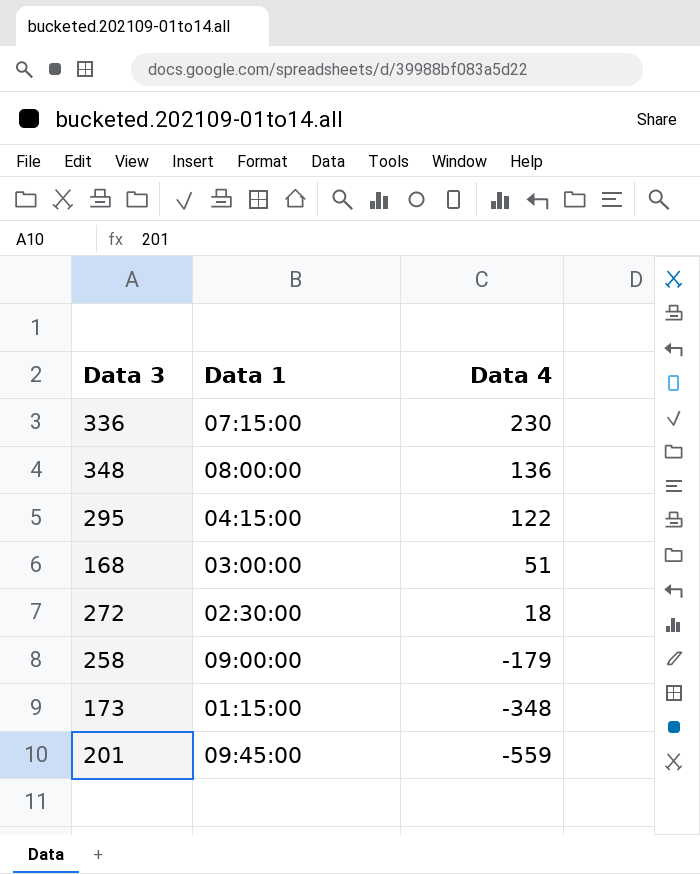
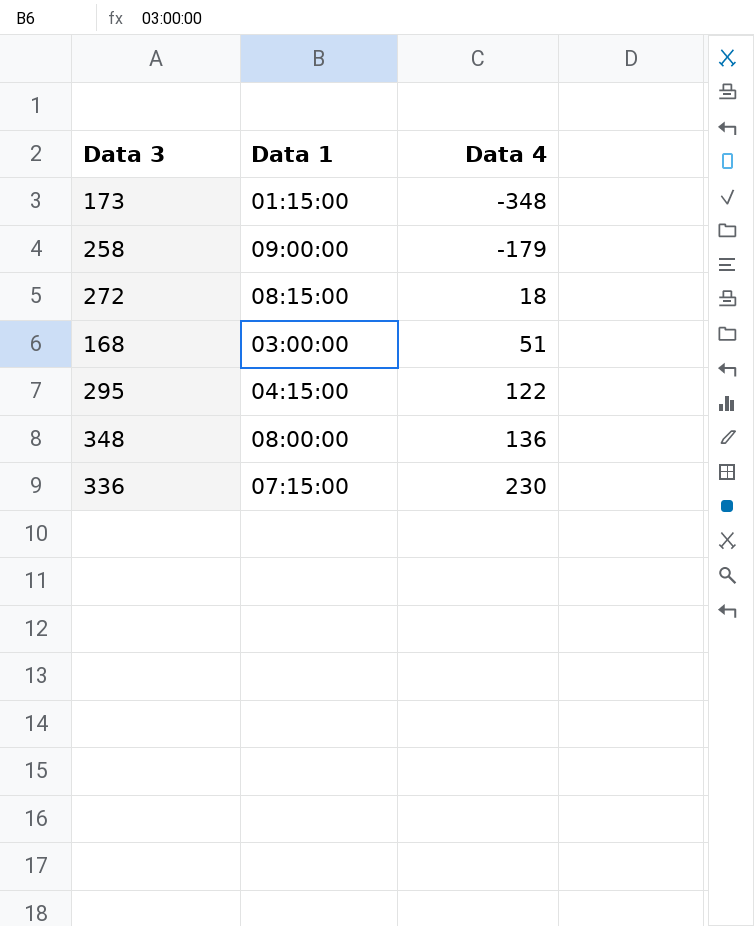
row order: Data 4 descending -> Data 4 ascending
row 201: 09:45:00 | -559 -> none
272 | Data 1: 02:30:00 -> 08:15:00

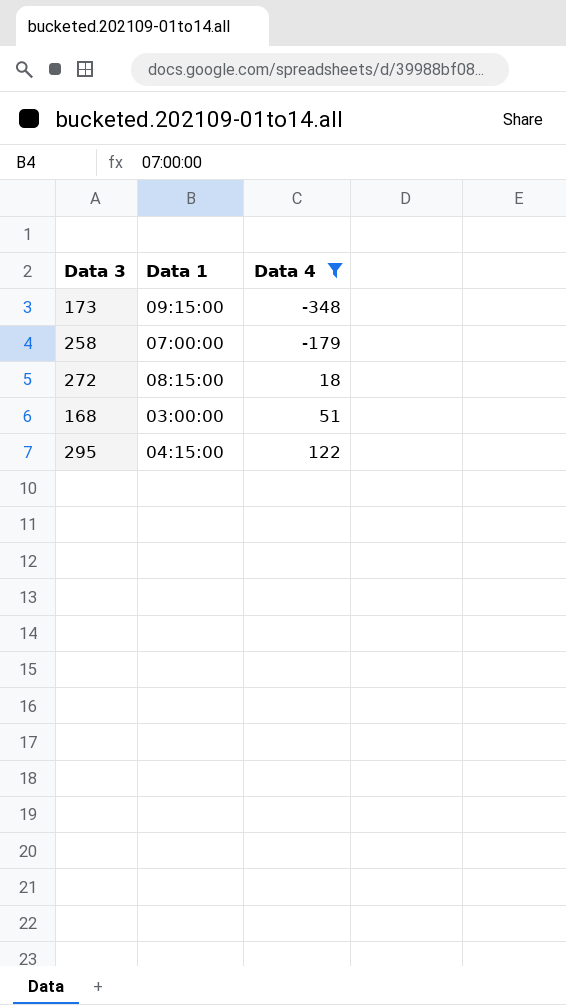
filter: none -> Data 4 <= 122
173 | Data 1: 01:15:00 -> 09:15:00
258 | Data 1: 09:00:00 -> 07:00:00

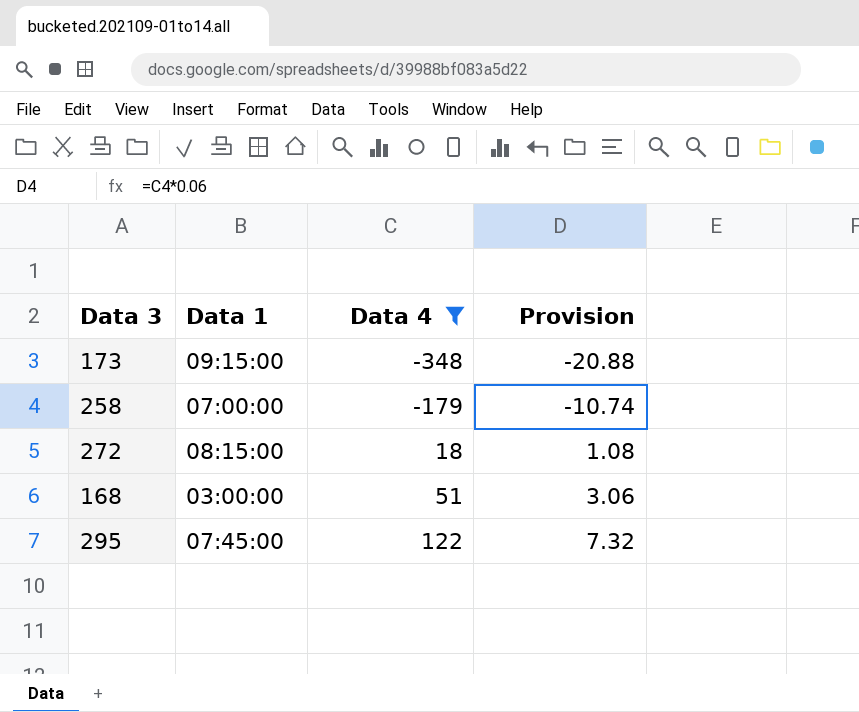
column Provision | formula: none -> [Data 4] * 0.06
295 | Data 1: 04:15:00 -> 07:45:00

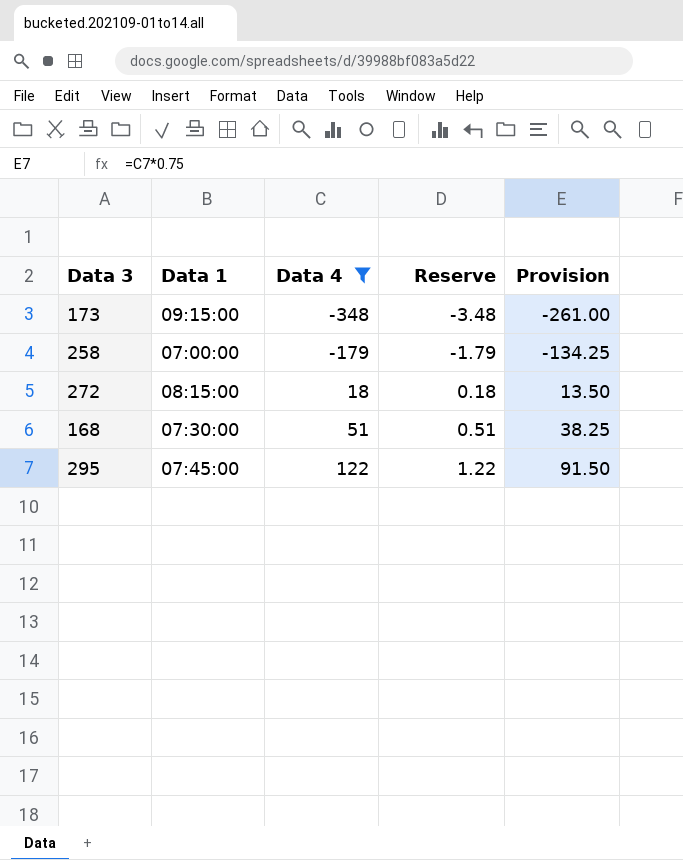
column Reserve | formula: none -> [Data 4] * 0.01
column Provision | formula: [Data 4] * 0.06 -> [Data 4] * 0.75
168 | Data 1: 03:00:00 -> 07:30:00

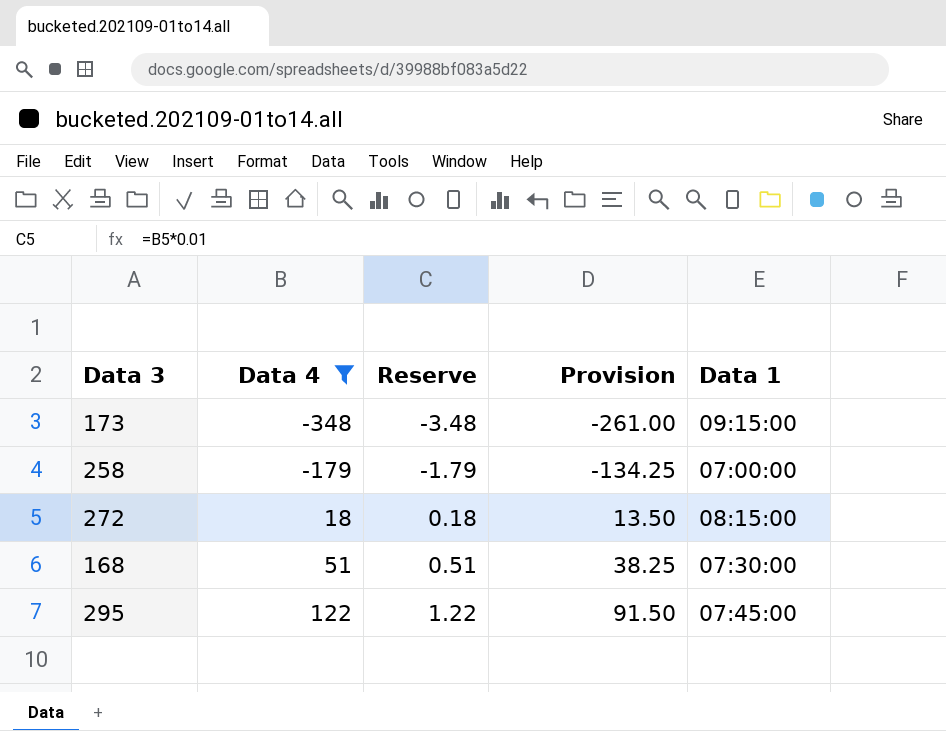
column Data 1 | position: 2 -> 5

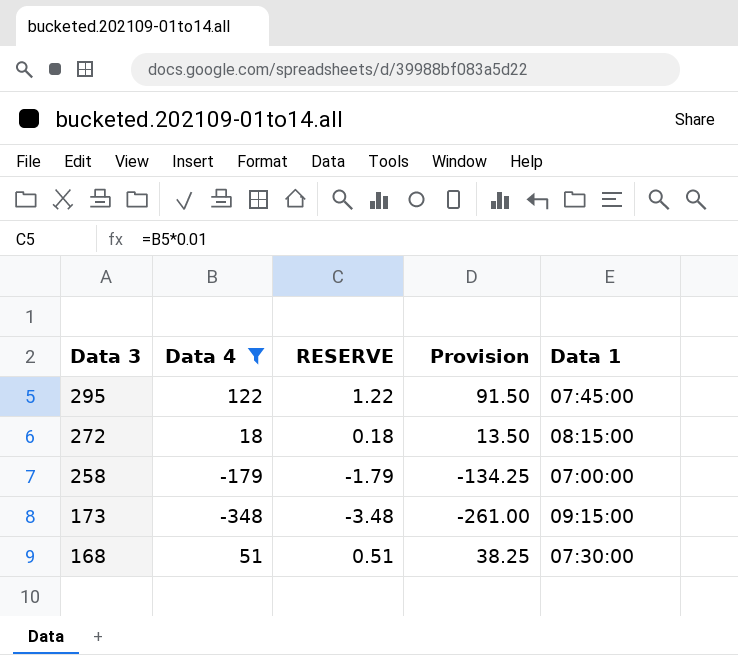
row order: Data 4 ascending -> Data 3 descending
column name: Reserve -> RESERVE

